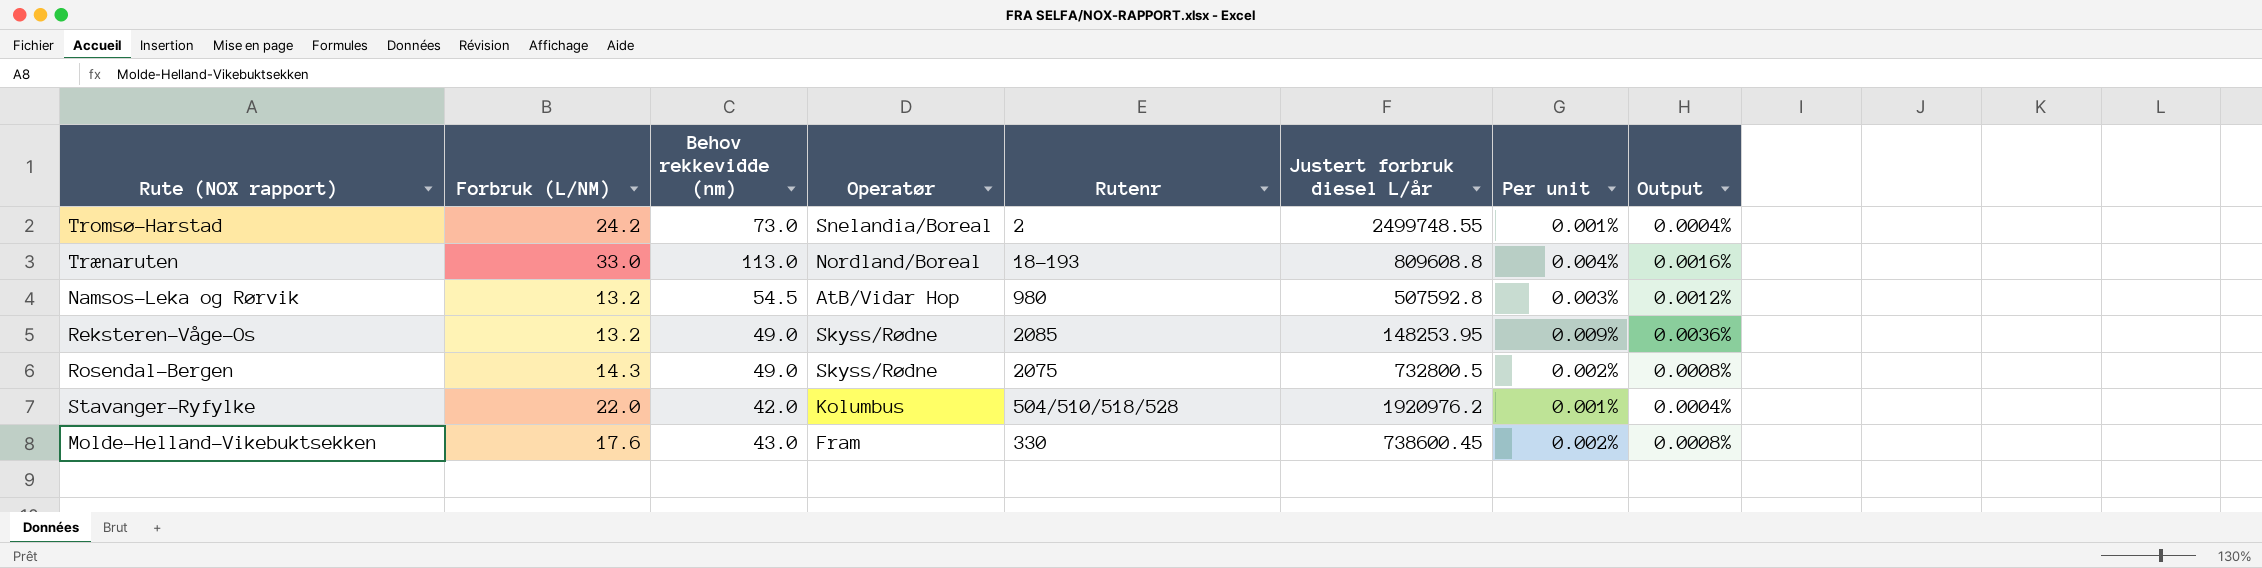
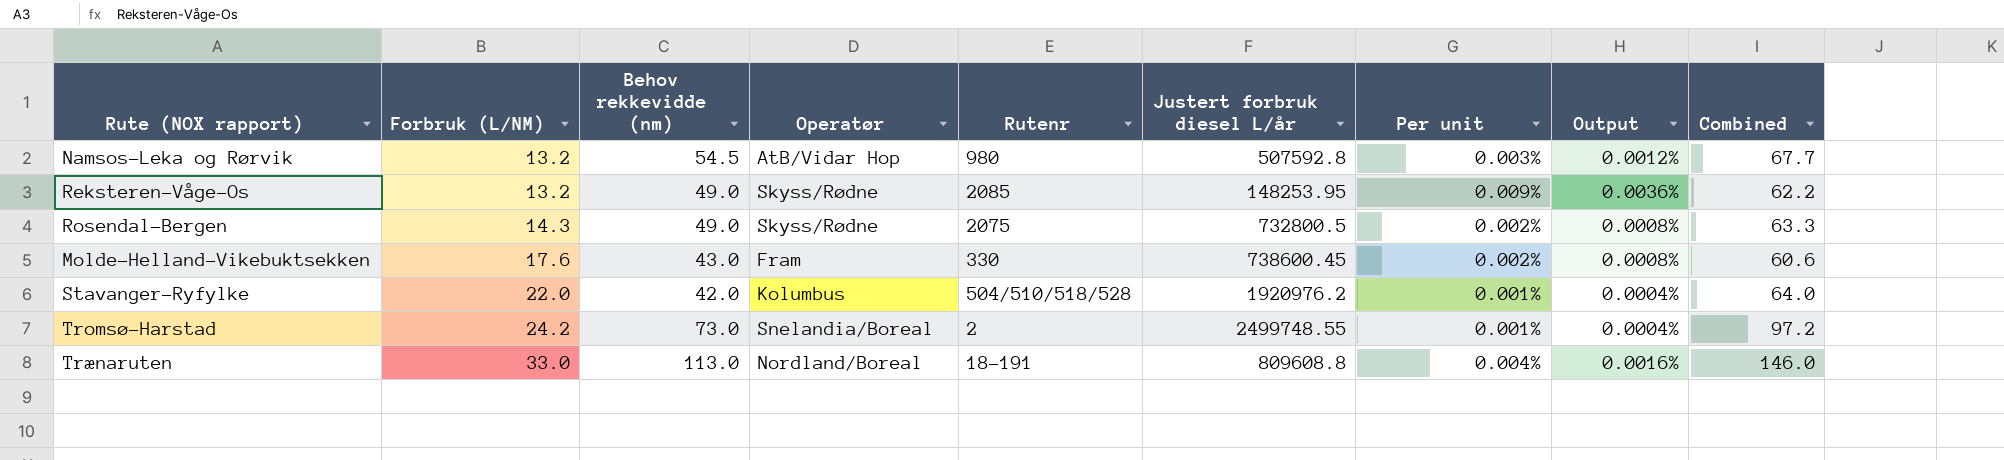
row order: none -> Forbruk (L/NM) ascending
column Combined | formula: none -> [Forbruk (L/NM)] + [Behov rekkevidde (nm)]
Trænaruten | Rutenr: 18-193 -> 18-191

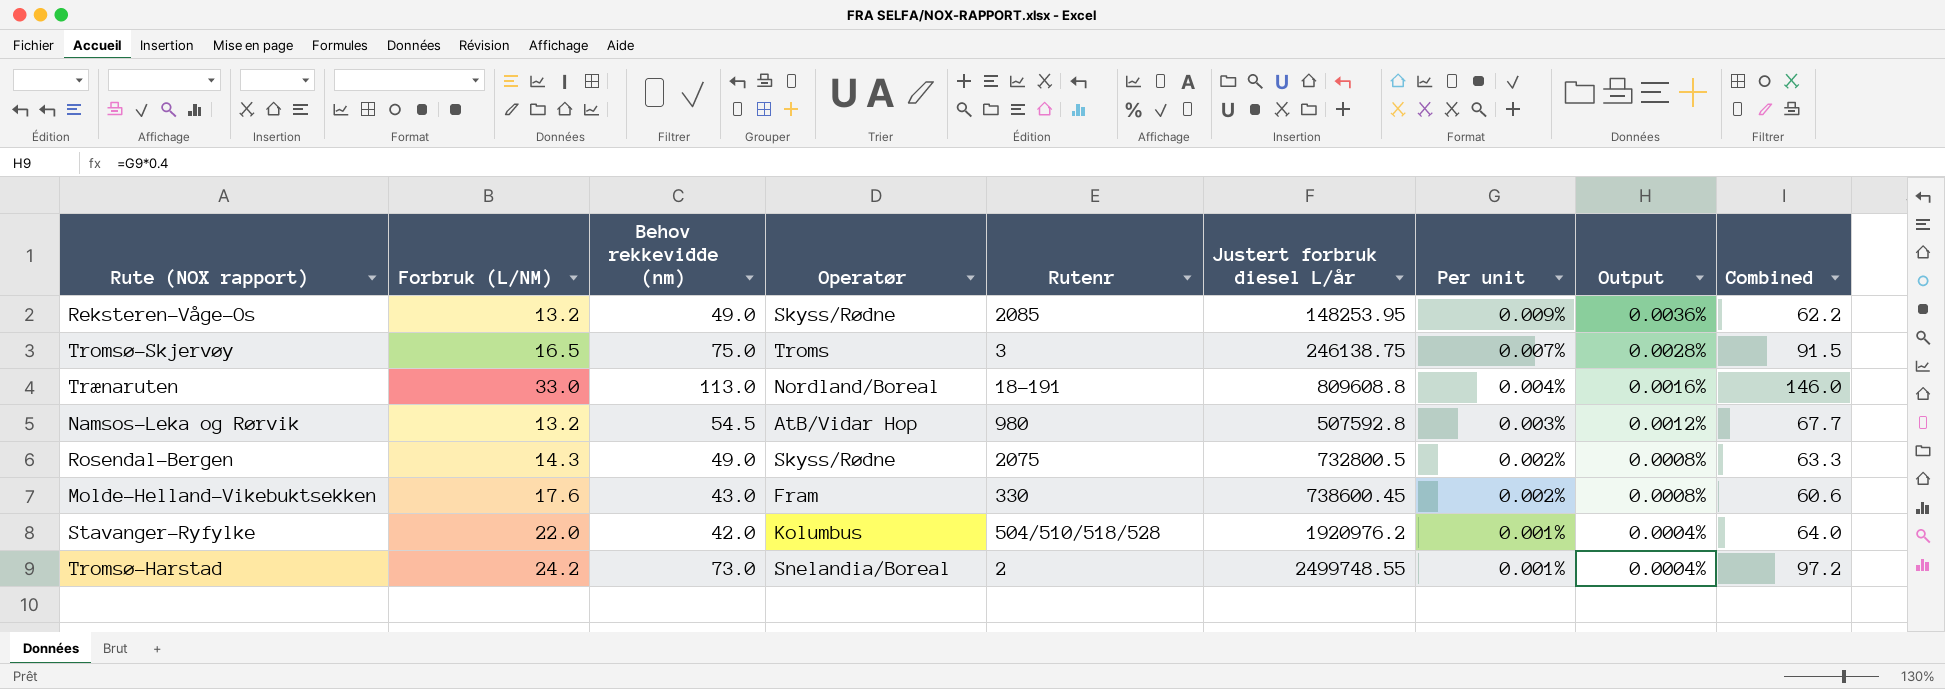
row order: Forbruk (L/NM) ascending -> Per unit descending
row Tromsø-Skjervøy: none -> 16.5 | 75.0 | Troms | 3 | 246138.75 | 0.007% | 0.0028% | 91.5

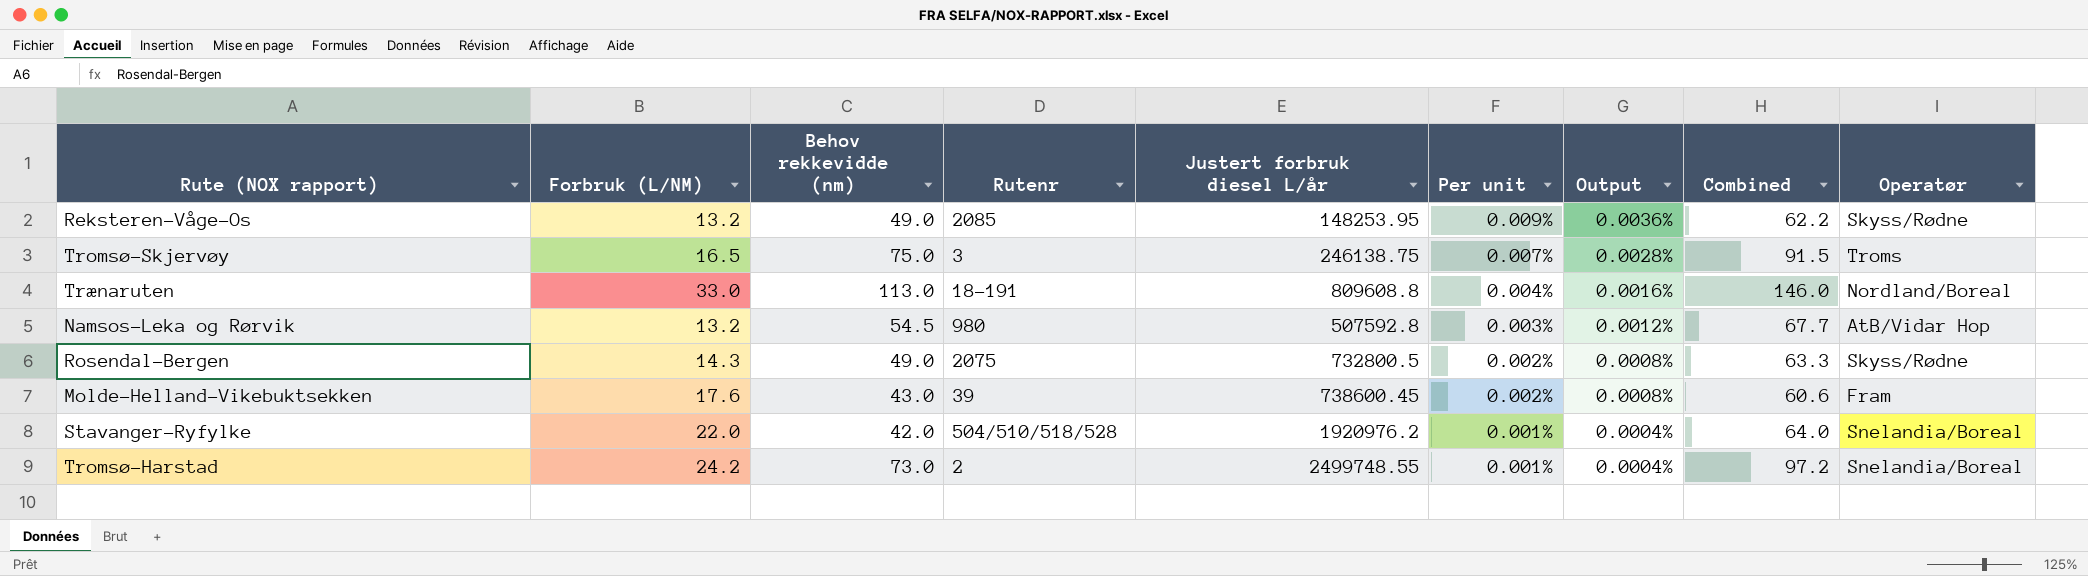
column Operatør | position: 4 -> 9
Molde-Helland-Vikebuktsekken | Rutenr: 330 -> 39
Stavanger-Ryfylke | Operatør: Kolumbus -> Snelandia/Boreal

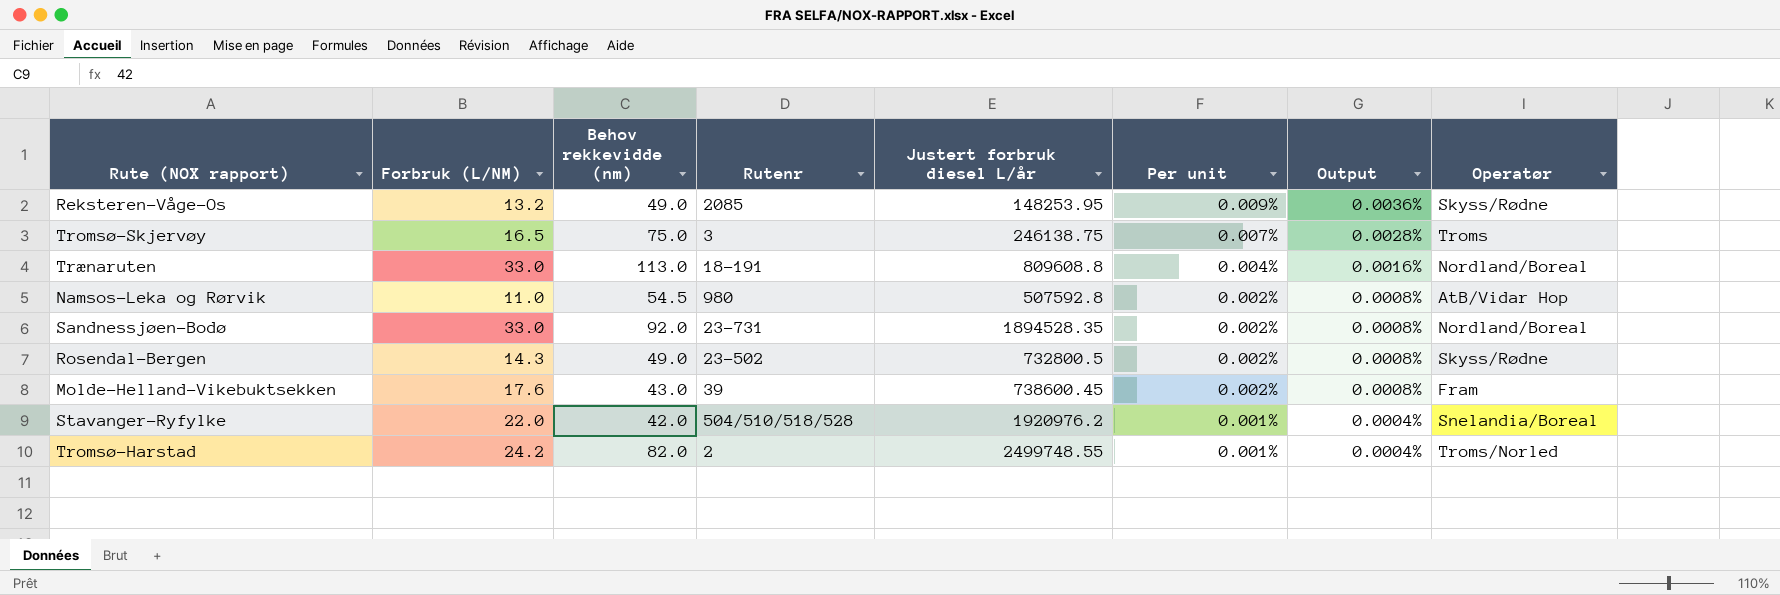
column Combined | formula: [Forbruk (L/NM)] + [Behov rekkevidde (nm)] -> none
Namsos-Leka og Rørvik | Forbruk (L/NM): 13.2 -> 11.0
Namsos-Leka og Rørvik | Per unit: 0.003% -> 0.002%
Namsos-Leka og Rørvik | Output: 0.0012% -> 0.0008%
row Sandnessjøen-Bodø: none -> 33.0 | 92.0 | 23-731 | 1894528.35 | 0.002% | 0.0008% | Nordland/Boreal
Rosendal-Bergen | Rutenr: 2075 -> 23-502
Tromsø-Harstad | Behov rekkevidde (nm): 73.0 -> 82.0
Tromsø-Harstad | Operatør: Snelandia/Boreal -> Troms/Norled

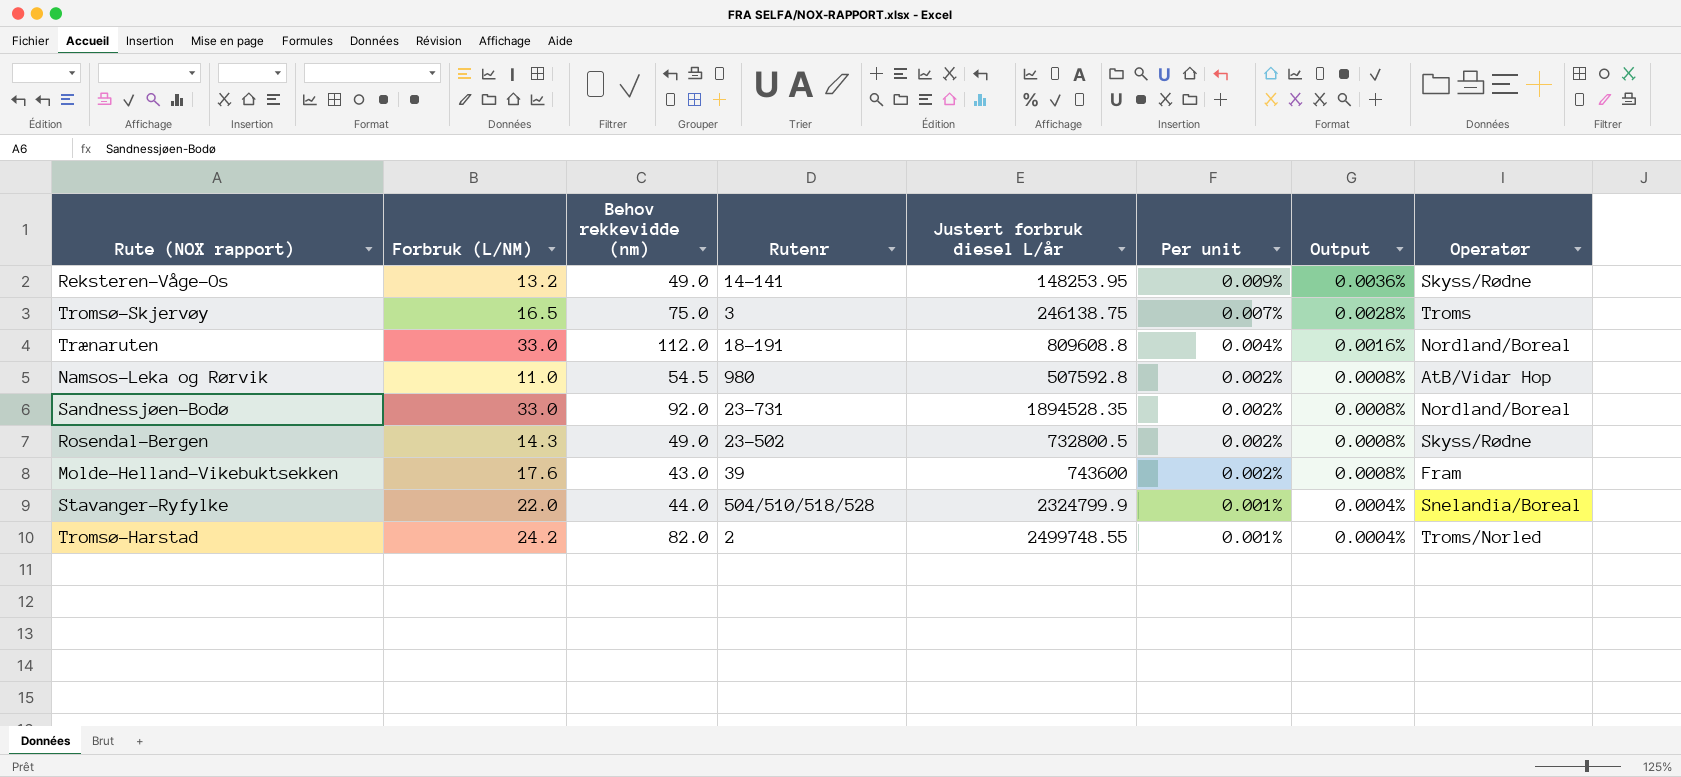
Reksteren-Våge-Os | Rutenr: 2085 -> 14-141
Trænaruten | Behov rekkevidde (nm): 113.0 -> 112.0
Molde-Helland-Vikebuktsekken | Justert forbruk diesel L/år: 738600.45 -> 743600
Stavanger-Ryfylke | Behov rekkevidde (nm): 42.0 -> 44.0
Stavanger-Ryfylke | Justert forbruk diesel L/år: 1920976.2 -> 2324799.9

